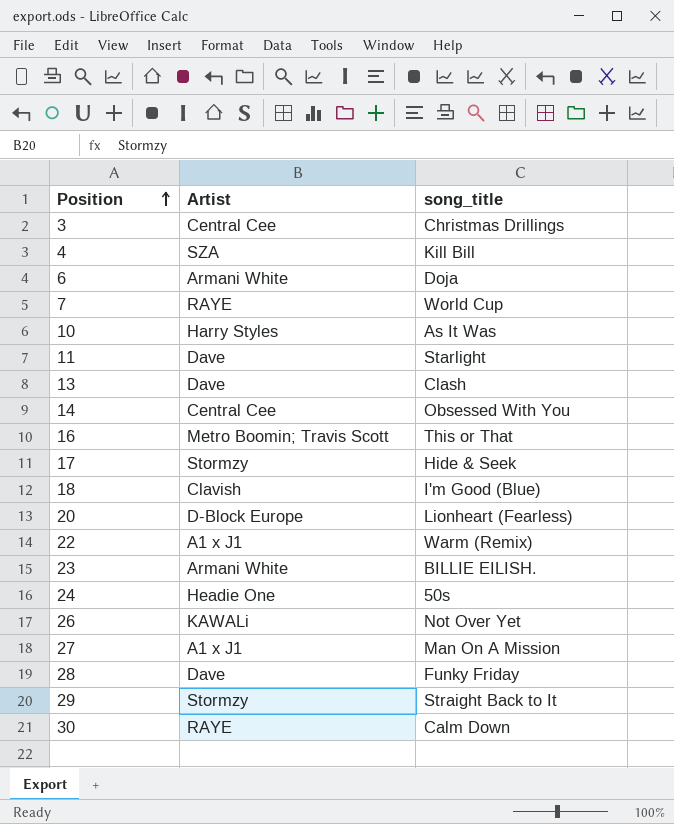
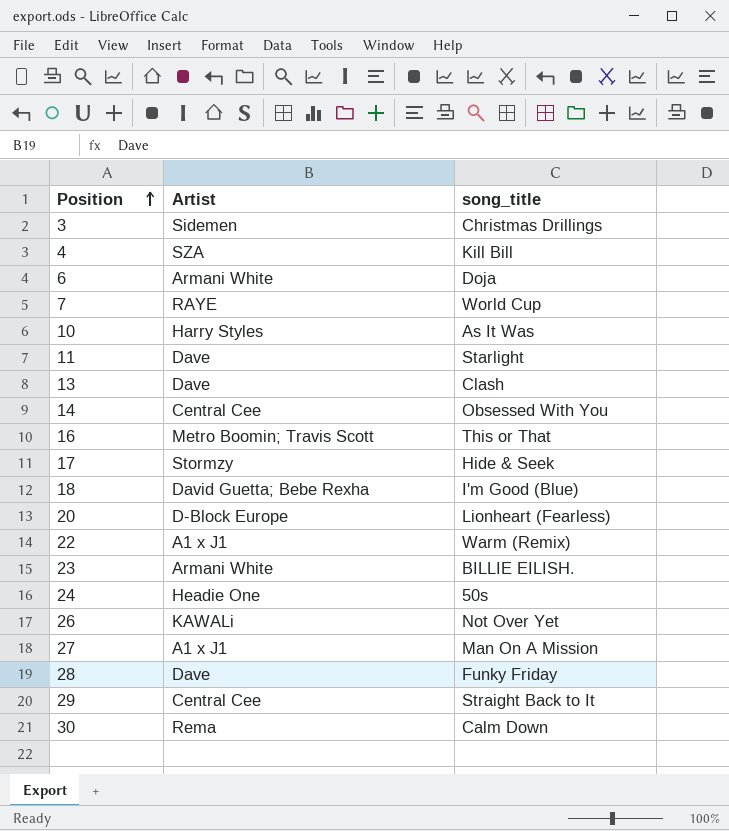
3 | Artist: Central Cee -> Sidemen
18 | Artist: Clavish -> David Guetta; Bebe Rexha
29 | Artist: Stormzy -> Central Cee
30 | Artist: RAYE -> Rema

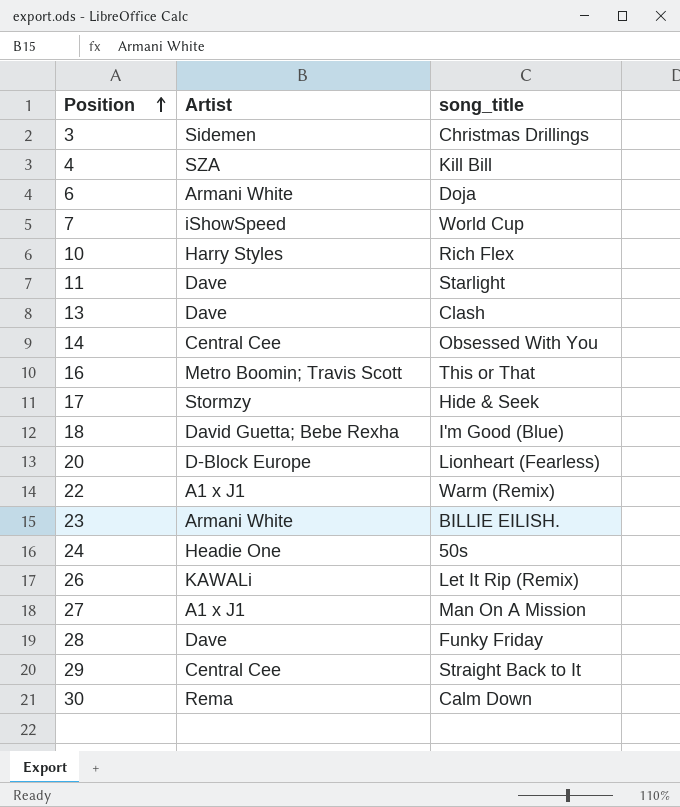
7 | Artist: RAYE -> iShowSpeed
10 | song_title: As It Was -> Rich Flex
26 | song_title: Not Over Yet -> Let It Rip (Remix)

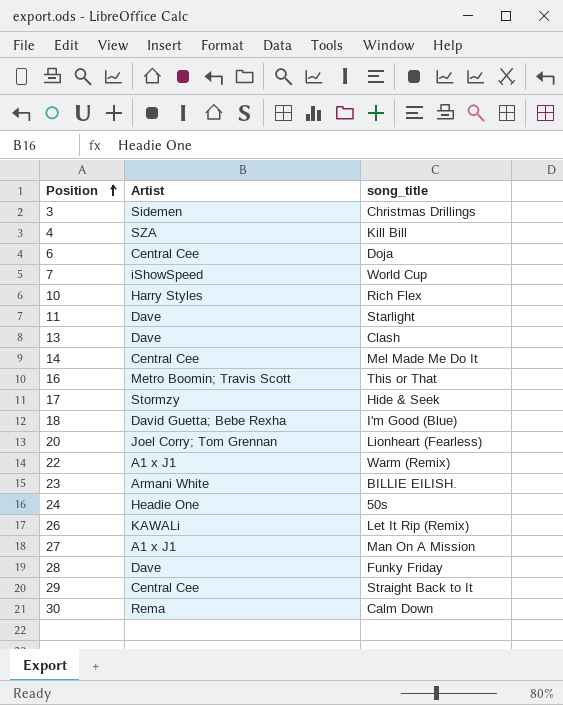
6 | Artist: Armani White -> Central Cee
14 | song_title: Obsessed With You -> Mel Made Me Do It
20 | Artist: D-Block Europe -> Joel Corry; Tom Grennan

